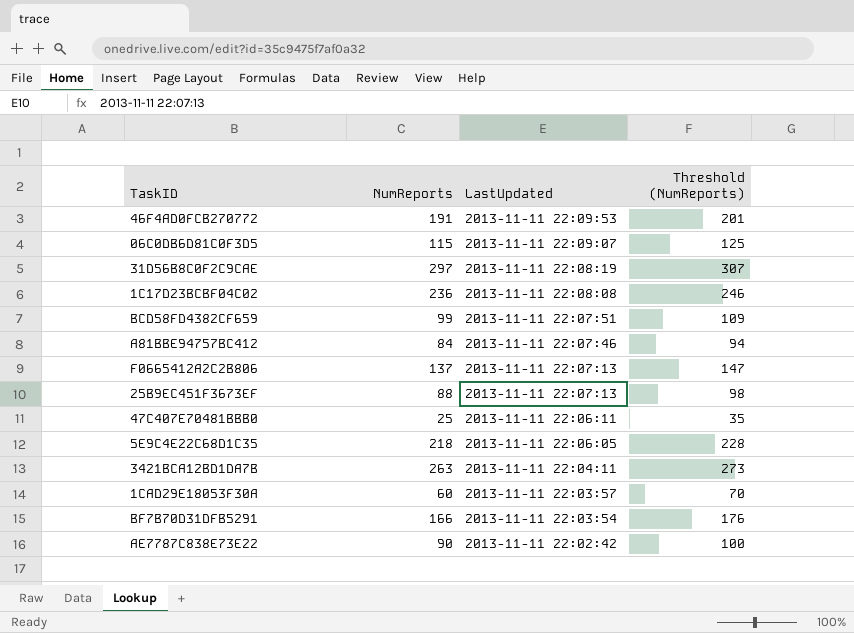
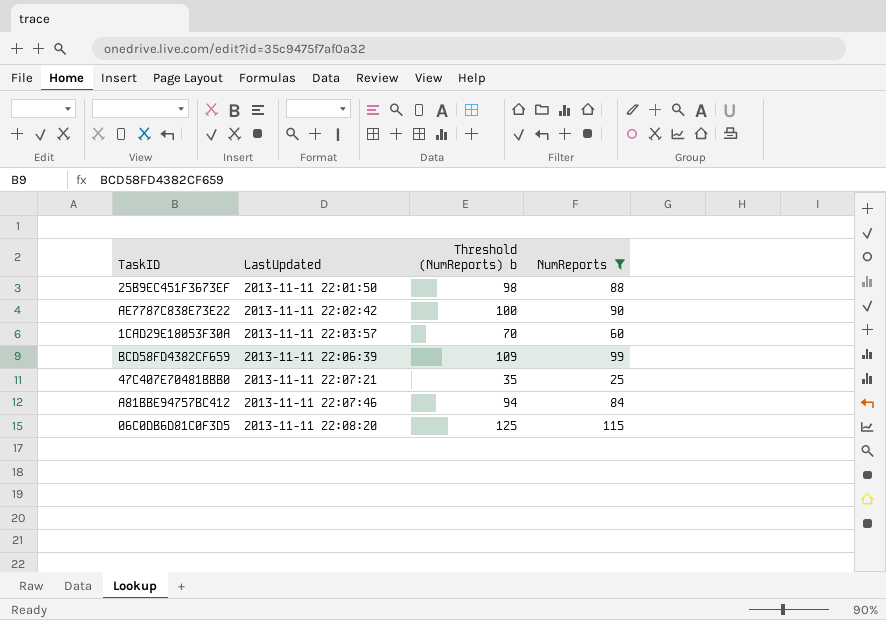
filter: none -> NumReports <= 115
row order: LastUpdated descending -> LastUpdated ascending
column name: Threshold (NumReports) -> Threshold (NumReports) b
column NumReports | position: 2 -> 4
25B9EC451F3673EF | LastUpdated: 2013-11-11 22:07:13 -> 2013-11-11 22:01:50
BCD58FD4382CF659 | LastUpdated: 2013-11-11 22:07:51 -> 2013-11-11 22:06:39
47C407E70481BBB0 | LastUpdated: 2013-11-11 22:06:11 -> 2013-11-11 22:07:21
06C0DB6D81C0F3D5 | LastUpdated: 2013-11-11 22:09:07 -> 2013-11-11 22:08:20

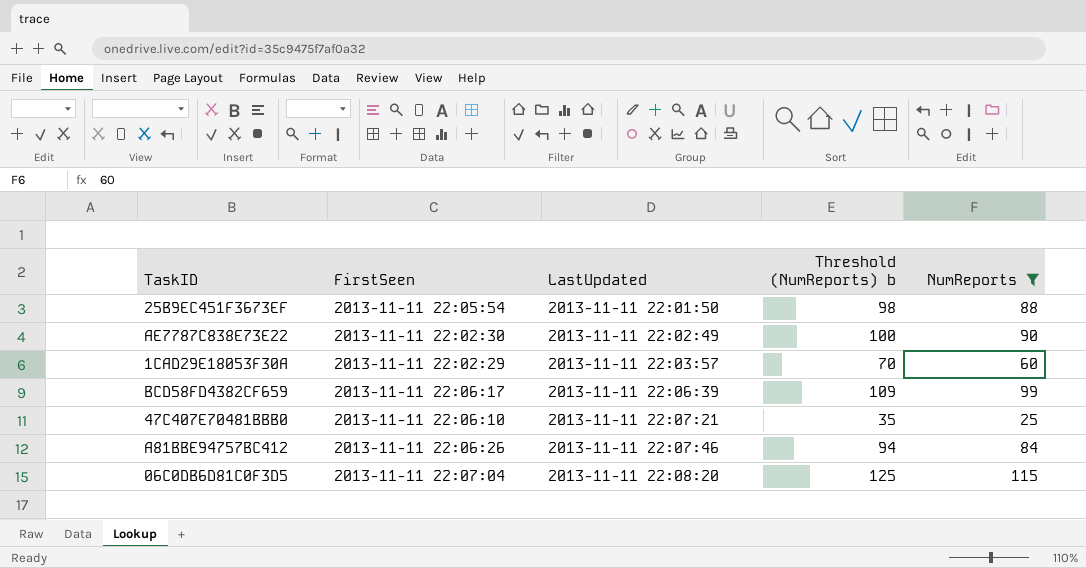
column FirstSeen | position: none -> 2
AE7787C838E73E22 | LastUpdated: 2013-11-11 22:02:42 -> 2013-11-11 22:02:49

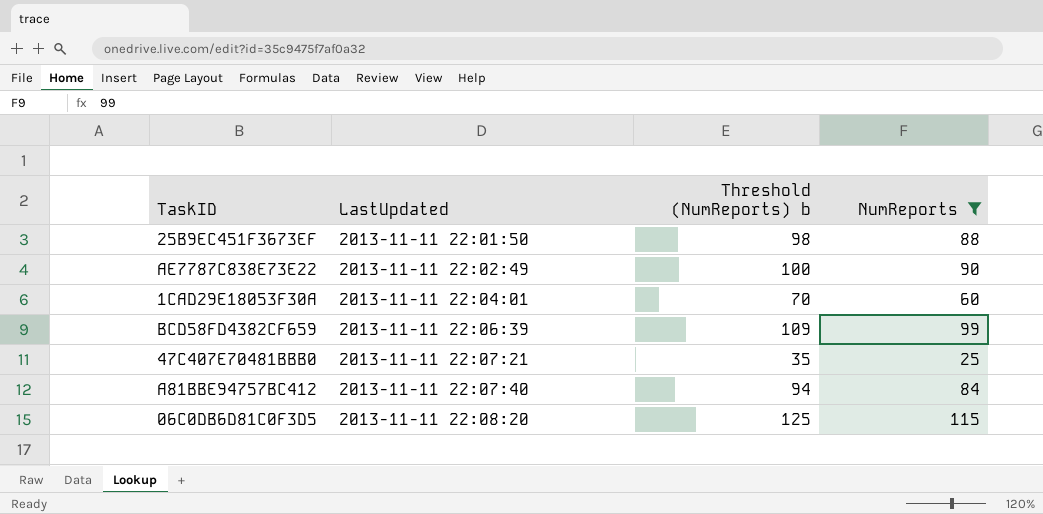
column FirstSeen | position: 2 -> none
1CAD29E18053F30A | LastUpdated: 2013-11-11 22:03:57 -> 2013-11-11 22:04:01
A81BBE94757BC412 | LastUpdated: 2013-11-11 22:07:46 -> 2013-11-11 22:07:40

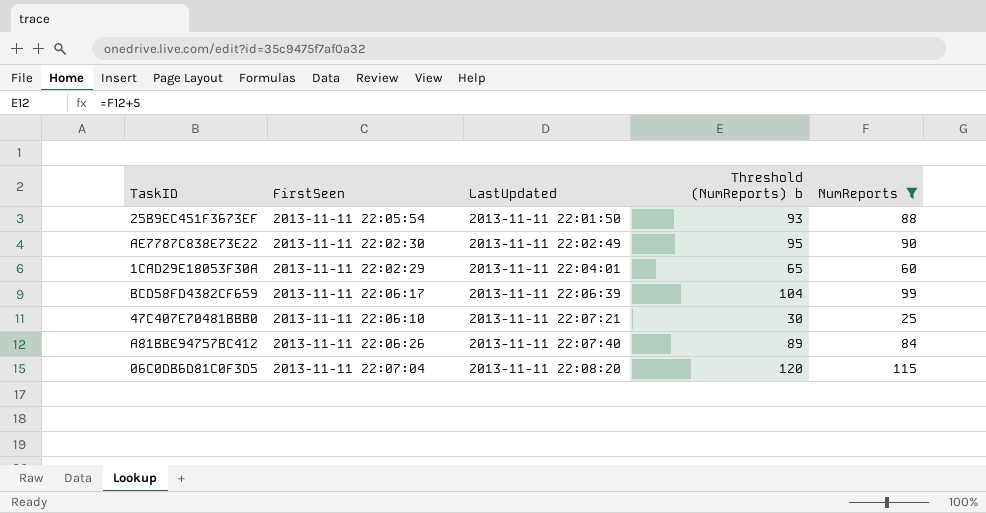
column FirstSeen | position: none -> 2
column Threshold (NumReports) b | formula: [NumReports] + 10 -> [NumReports] + 5

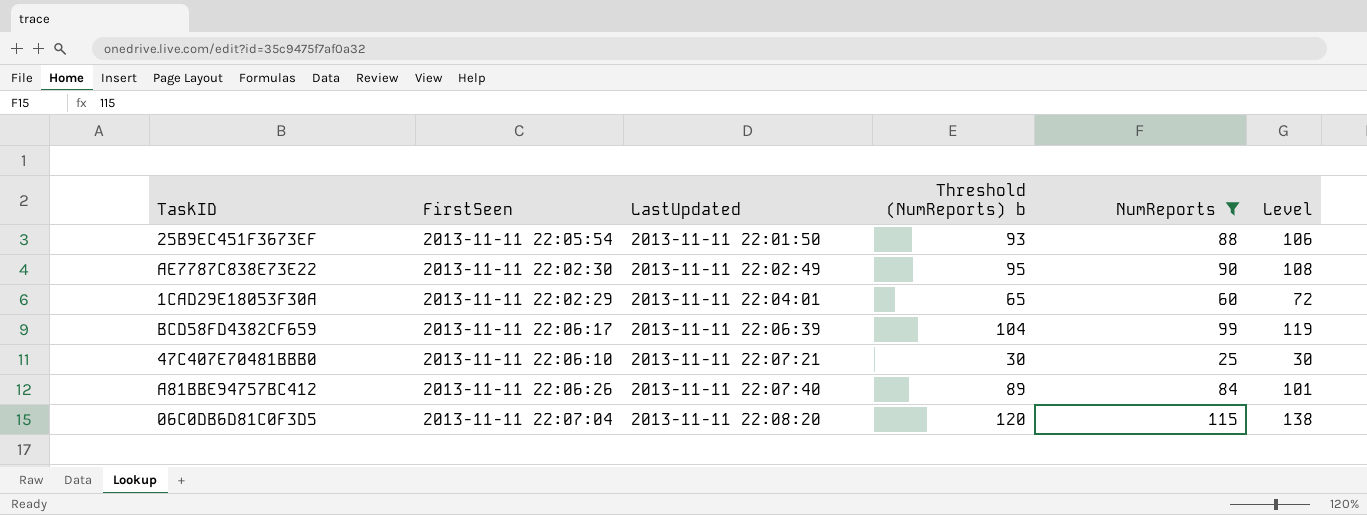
column Level | formula: none -> [NumReports] * 1.2

